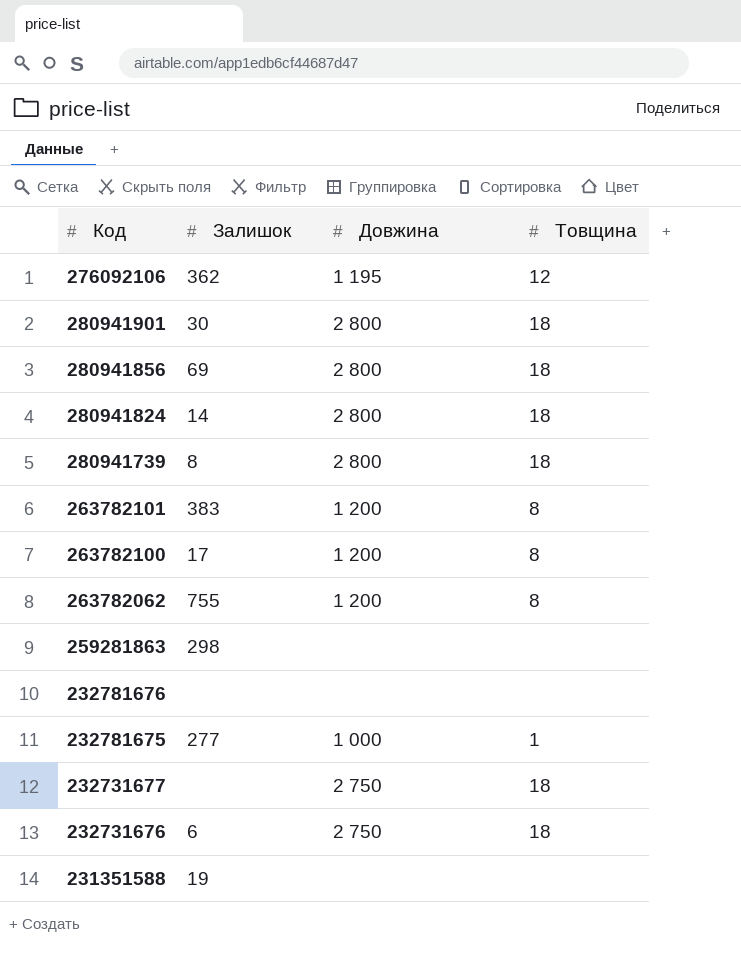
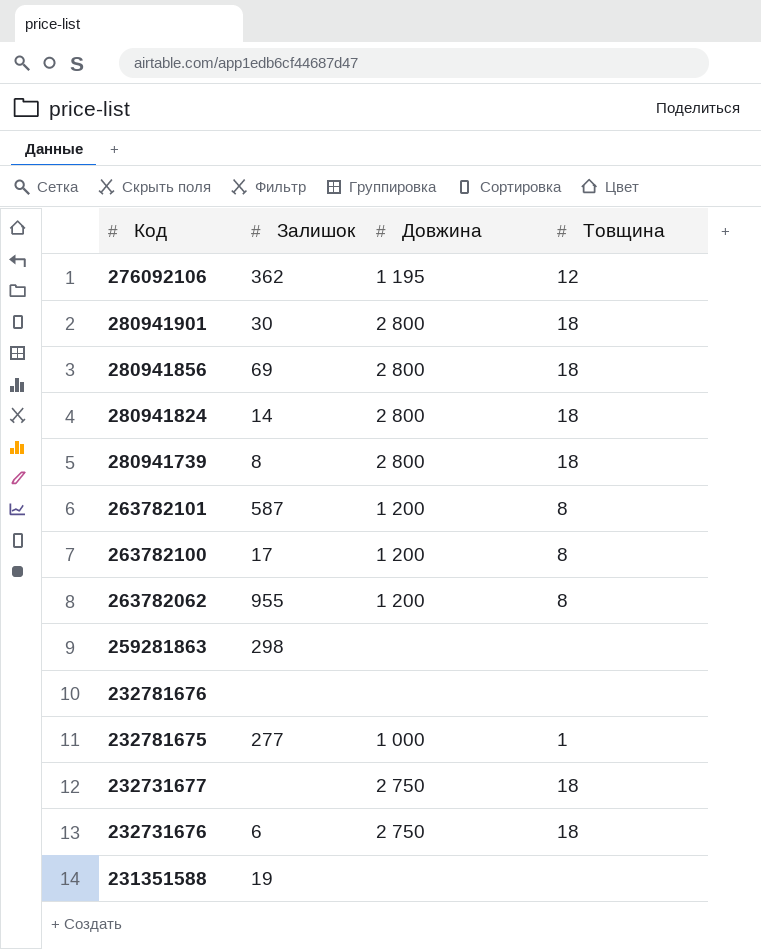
263782101 | Залишок: 383 -> 587
263782062 | Залишок: 755 -> 955

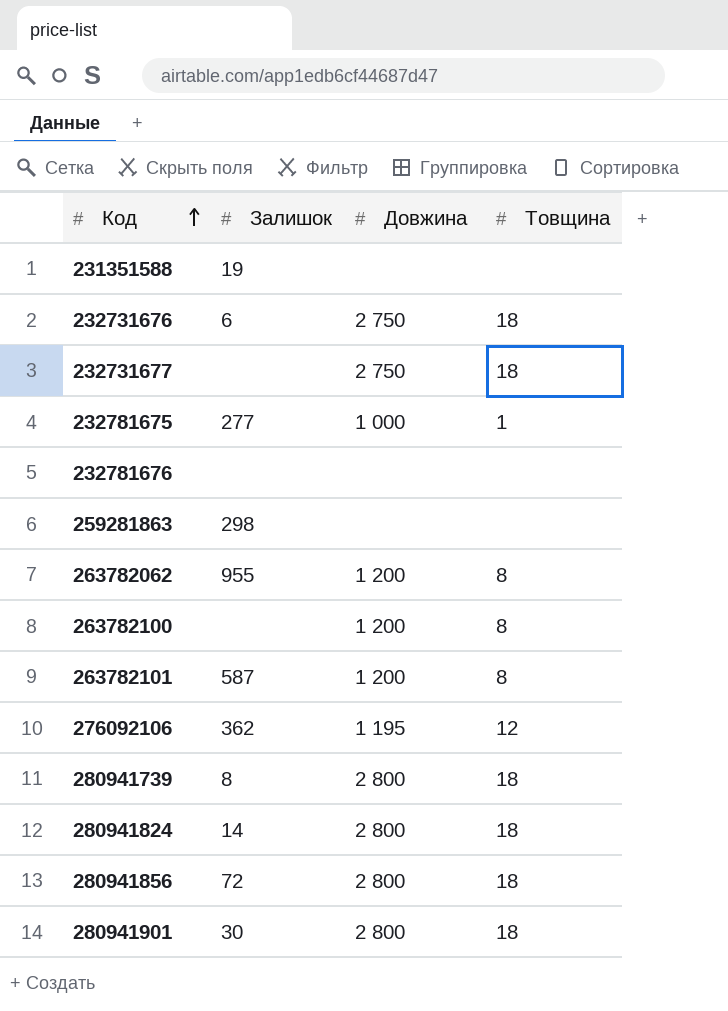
row order: none -> Код ascending
263782100 | Залишок: 17 -> none
280941856 | Залишок: 69 -> 72

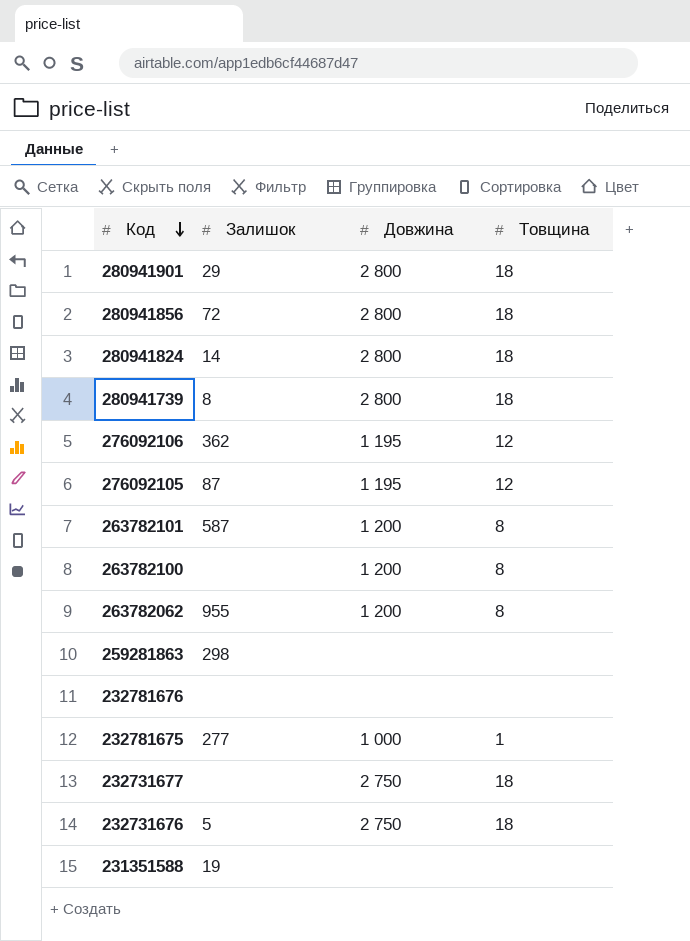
row order: Код ascending -> Код descending
280941901 | Залишок: 30 -> 29
row 276092105: none -> 87 | 1 195 | 12
232731676 | Залишок: 6 -> 5

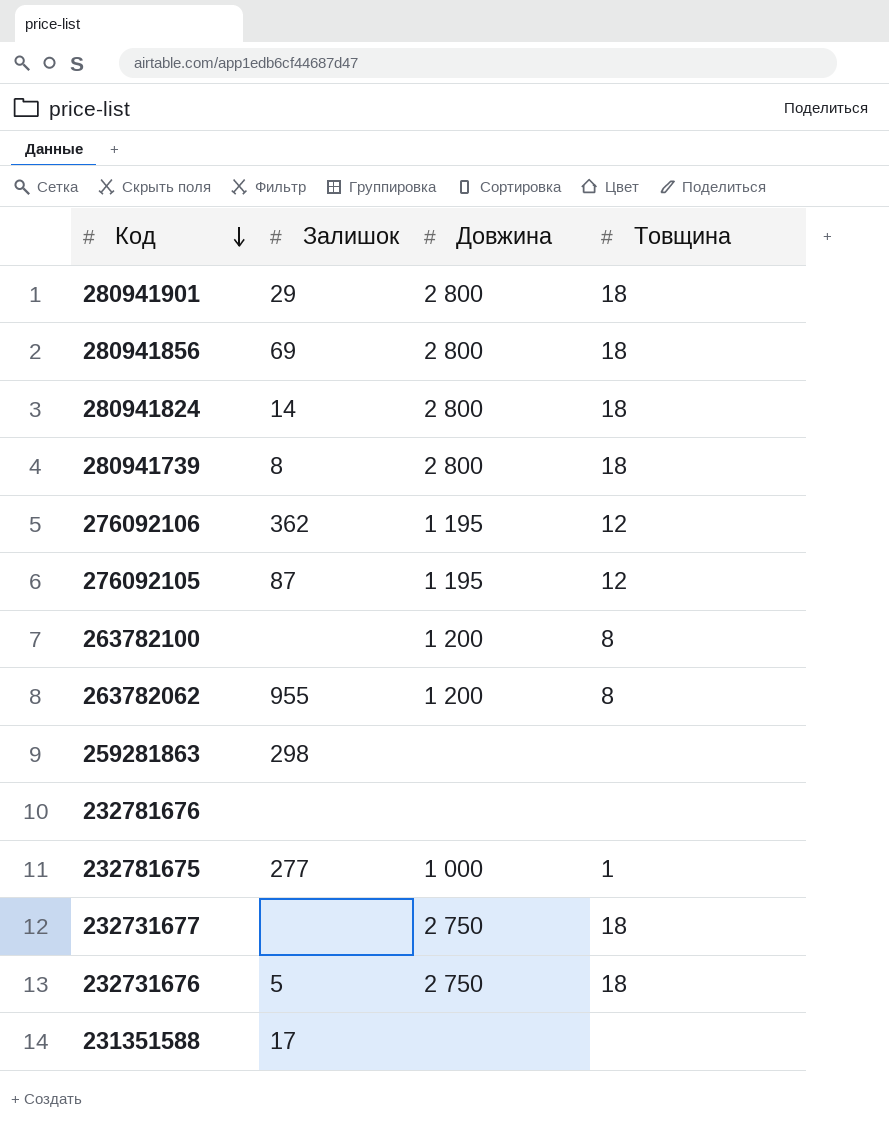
row 263782101: 587 | 1 200 | 8 -> none
280941856 | Залишок: 72 -> 69
231351588 | Залишок: 19 -> 17

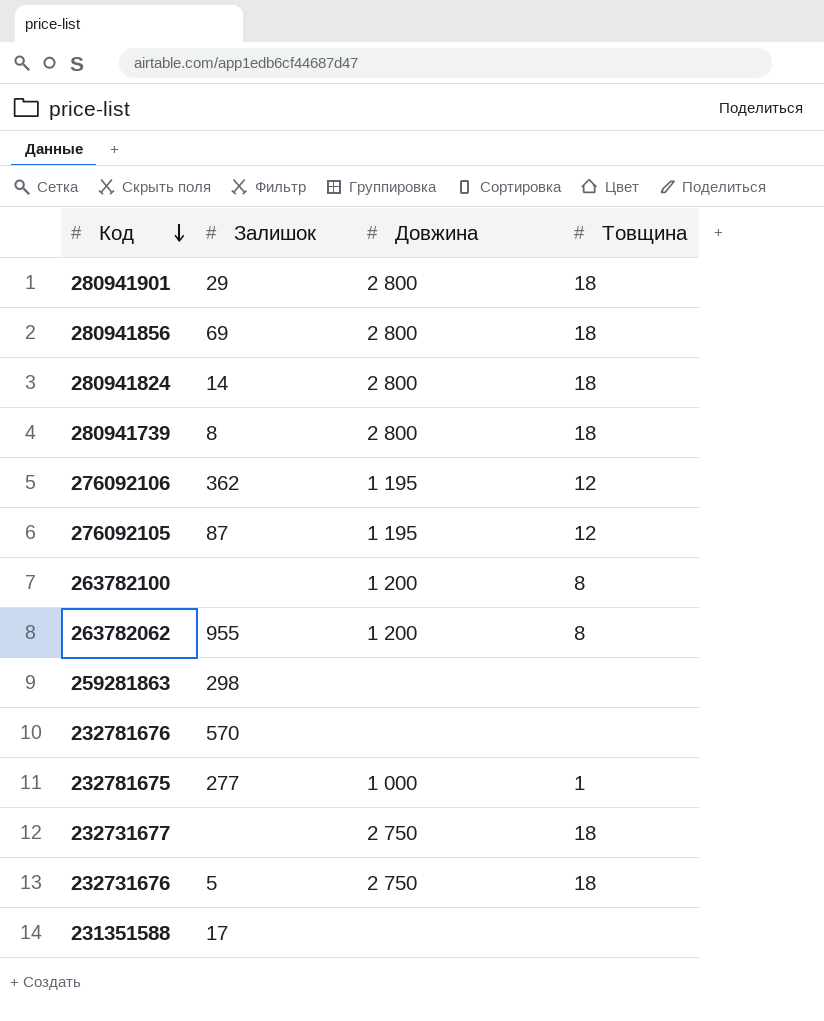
232781676 | Залишок: none -> 570

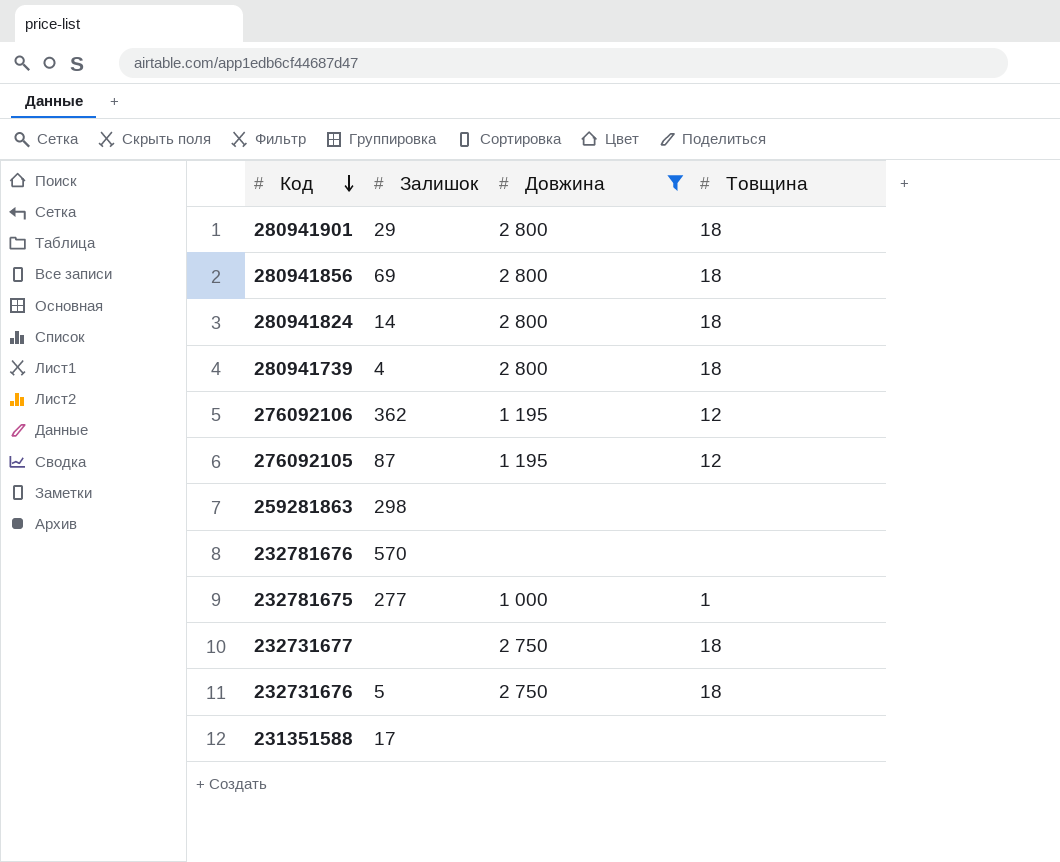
filter: none -> Довжина != 1 200
280941739 | Залишок: 8 -> 4

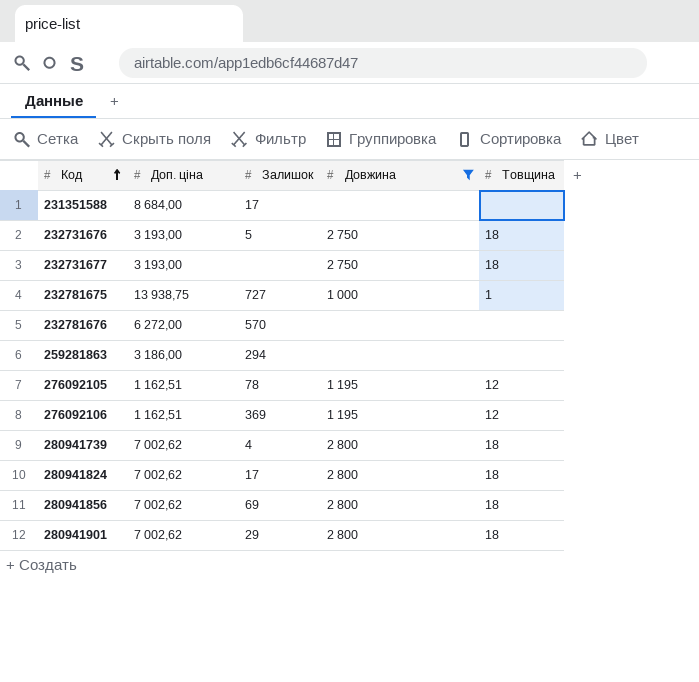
row order: Код descending -> Код ascending
column Доп. ціна | position: none -> 2
232781675 | Залишок: 277 -> 727
259281863 | Залишок: 298 -> 294
276092105 | Залишок: 87 -> 78
276092106 | Залишок: 362 -> 369
280941824 | Залишок: 14 -> 17

